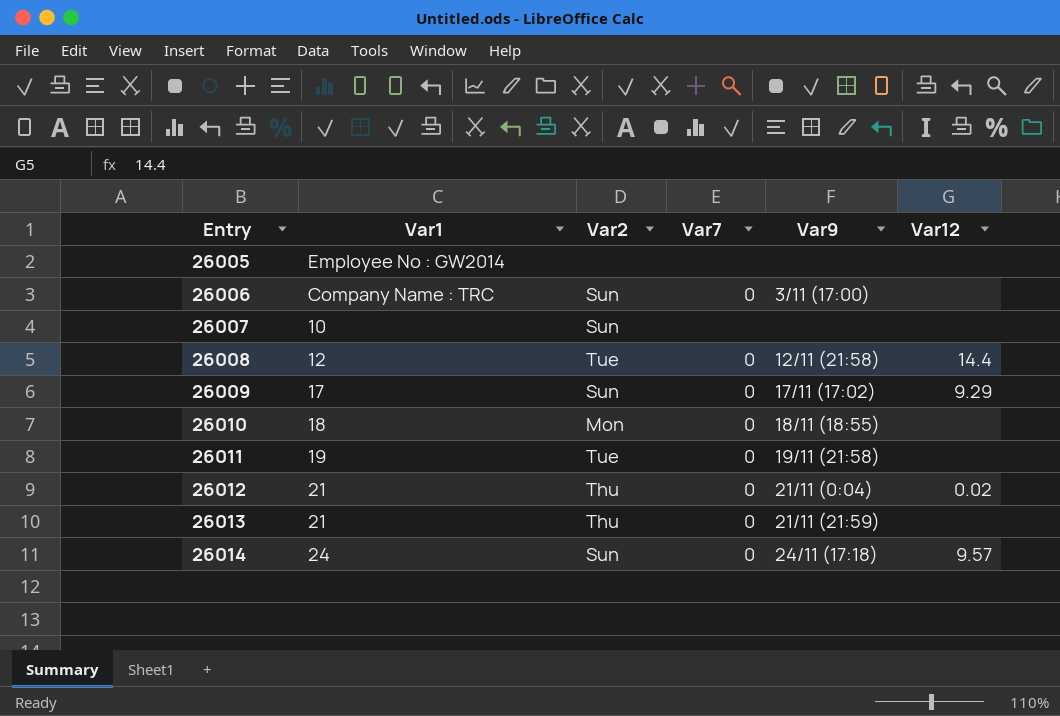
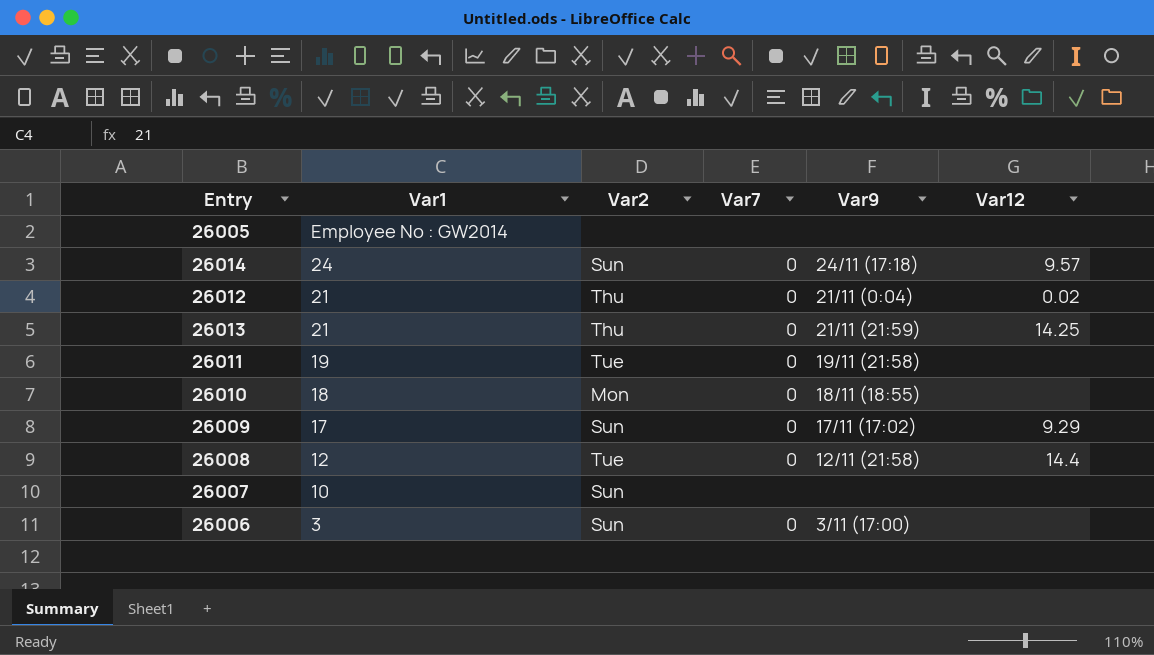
row order: Entry ascending -> Var1 descending
26013 | Var12: none -> 14.25
26006 | Var1: Company Name : TRC -> 3

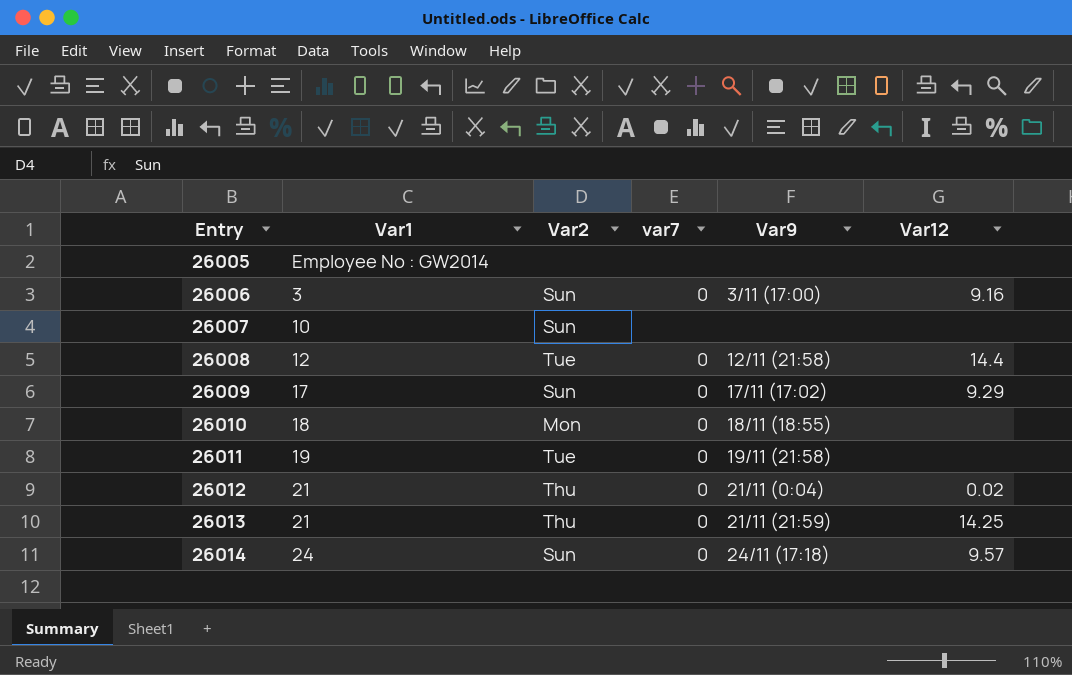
row order: Var1 descending -> Entry ascending
column name: Var7 -> var7
26006 | Var12: none -> 9.16

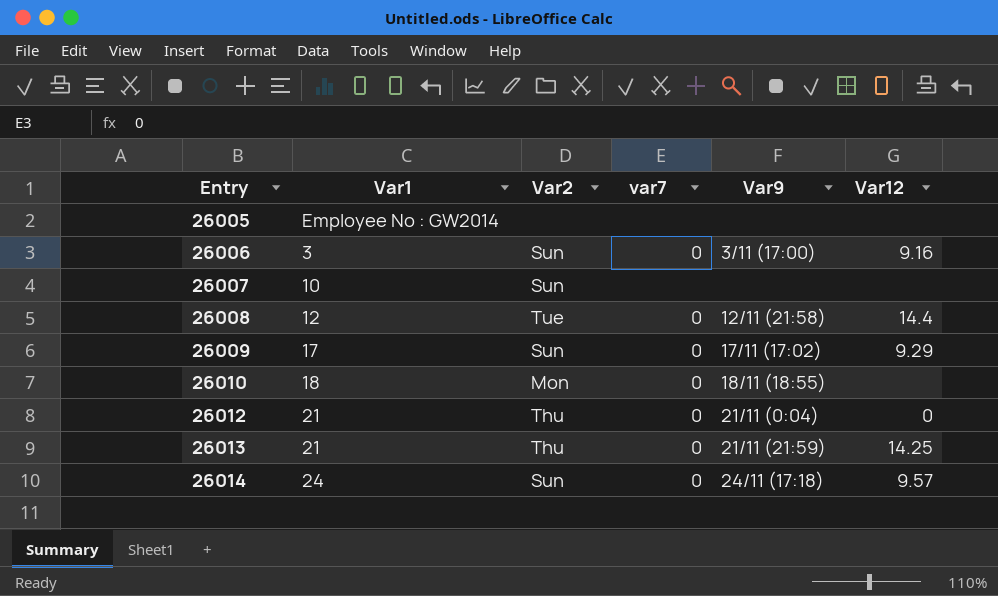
row 26011: 19 | Tue | 0 | 19/11 (21:58) | none -> none
26012 | Var12: 0.02 -> 0

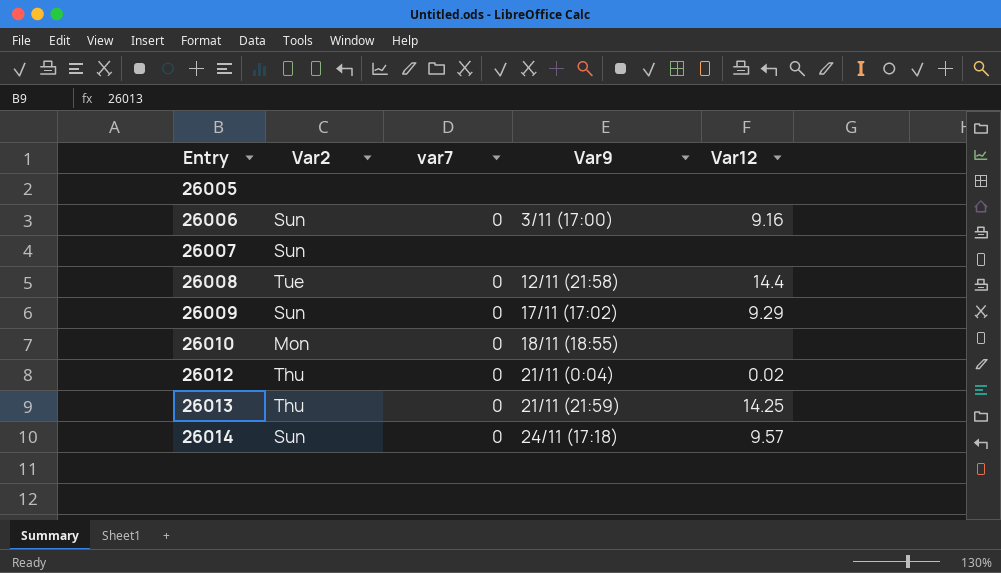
column Var1 | position: 2 -> none
26012 | Var12: 0 -> 0.02

